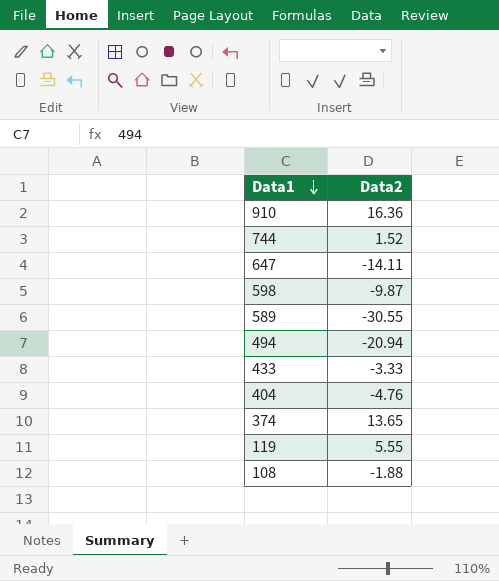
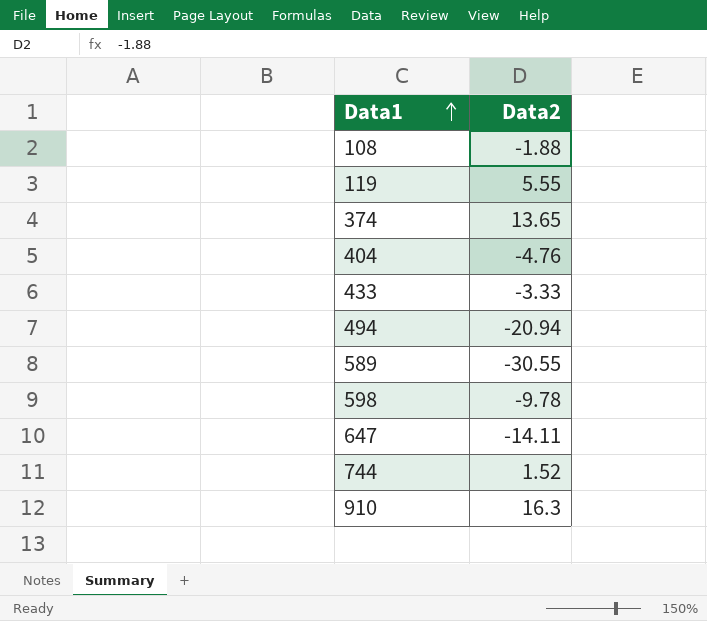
row order: Data1 descending -> Data1 ascending
598 | Data2: -9.87 -> -9.78
910 | Data2: 16.36 -> 16.3

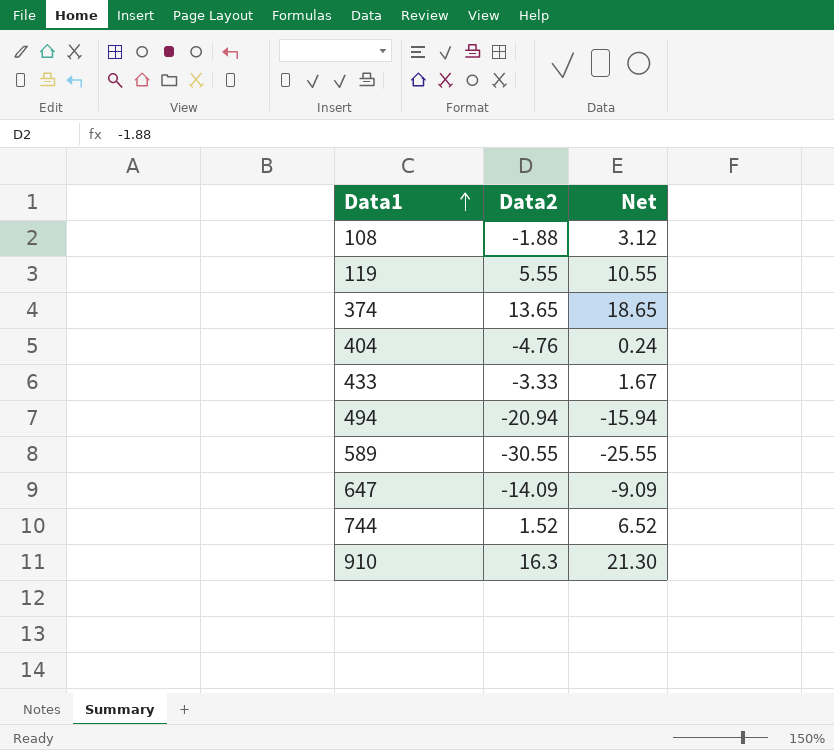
column Net | formula: none -> [Data2] + 5
row 598: -9.78 -> none
647 | Data2: -14.11 -> -14.09

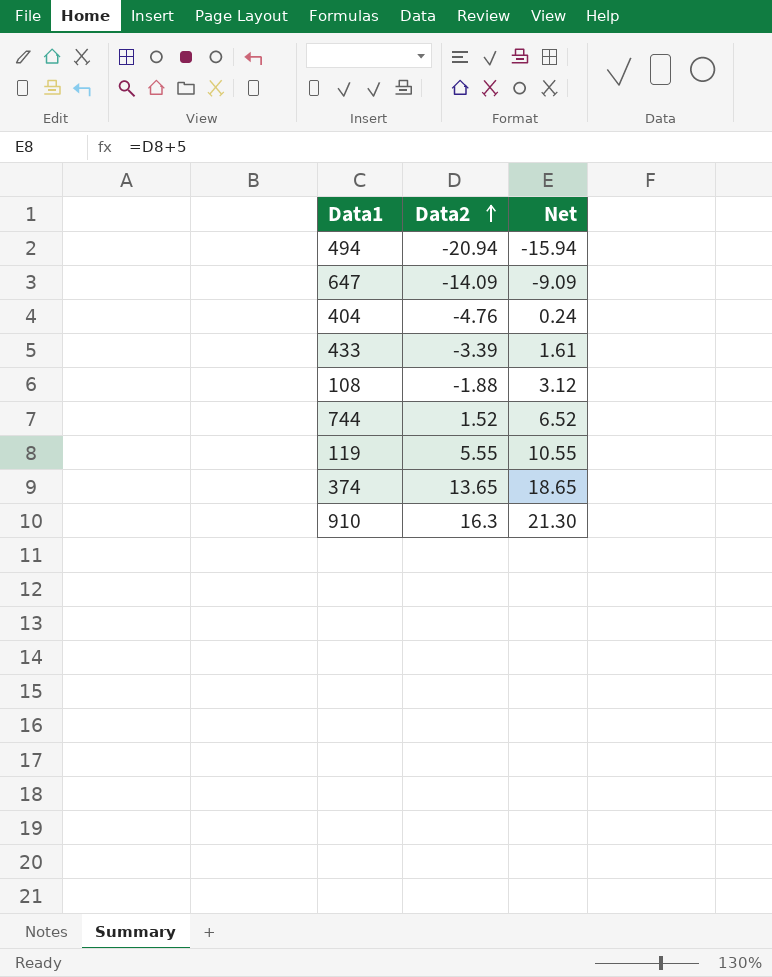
row order: Data1 ascending -> Data2 ascending
row 589: -30.55 | -25.55 -> none
433 | Data2: -3.33 -> -3.39
433 | Net: 1.67 -> 1.61

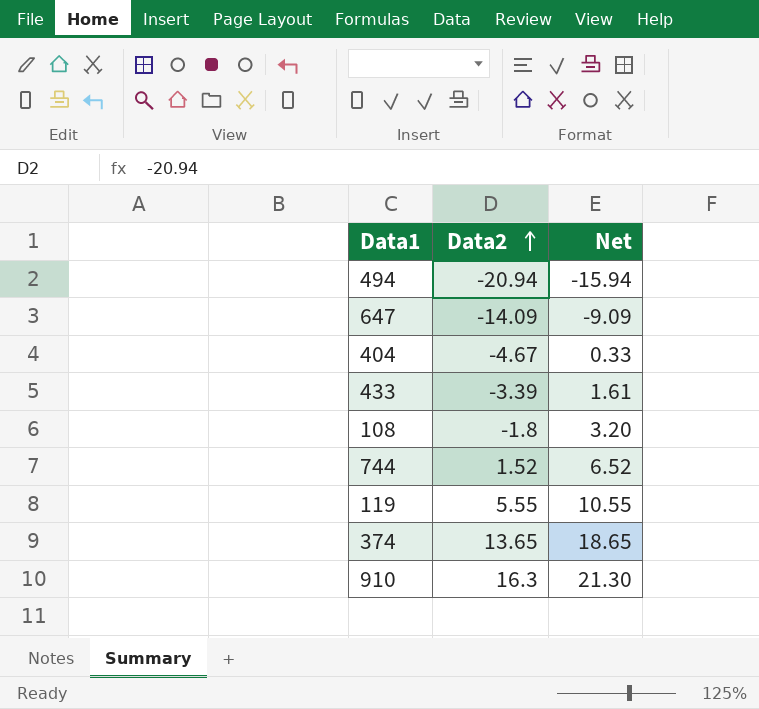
404 | Data2: -4.76 -> -4.67
404 | Net: 0.24 -> 0.33
108 | Data2: -1.88 -> -1.8
108 | Net: 3.12 -> 3.20

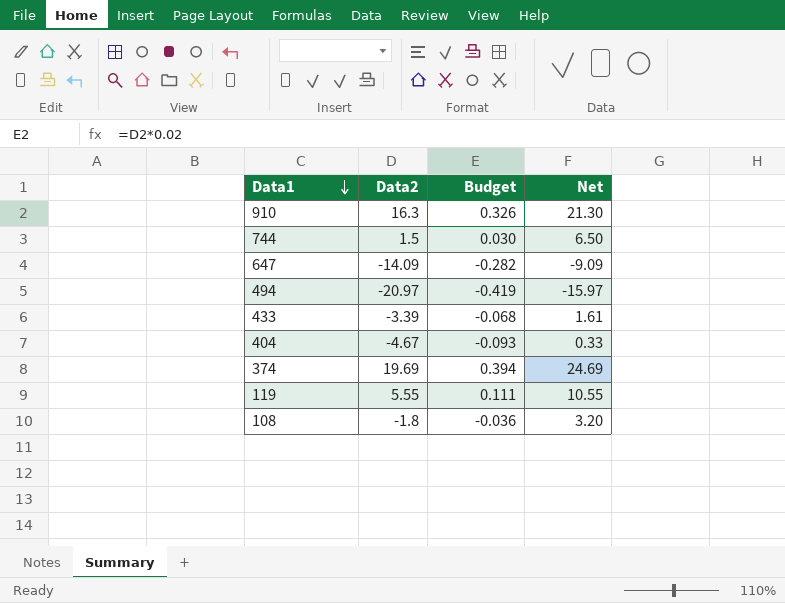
row order: Data2 ascending -> Data1 descending
column Budget | formula: none -> [Data2] * 0.02
744 | Data2: 1.52 -> 1.5
744 | Net: 6.52 -> 6.50
494 | Data2: -20.94 -> -20.97
494 | Net: -15.94 -> -15.97
374 | Data2: 13.65 -> 19.69
374 | Net: 18.65 -> 24.69

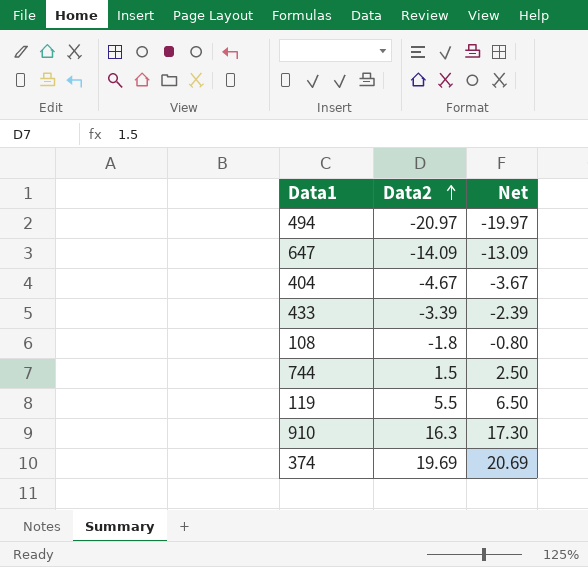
row order: Data1 descending -> Data2 ascending
column Budget | formula: [Data2] * 0.02 -> none
column Net | formula: [Data2] + 5 -> [Data2] + 1
119 | Data2: 5.55 -> 5.5

